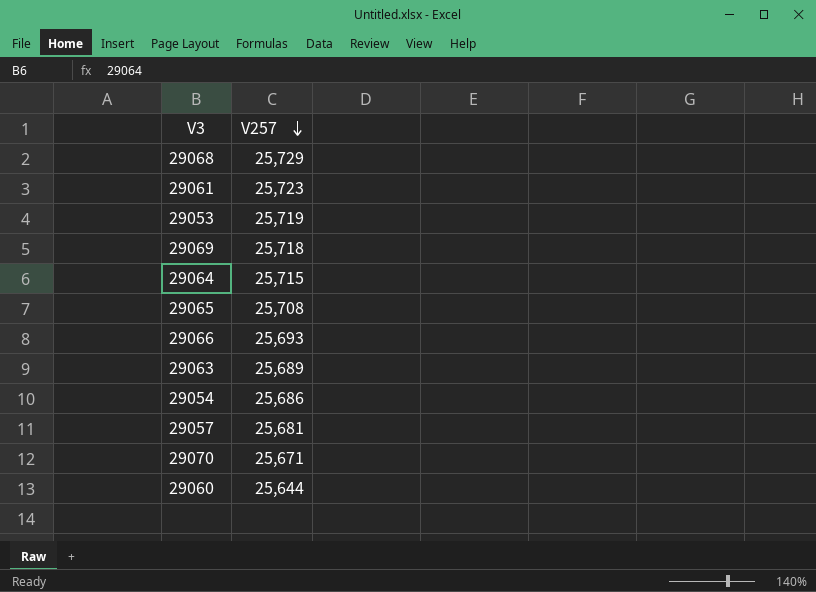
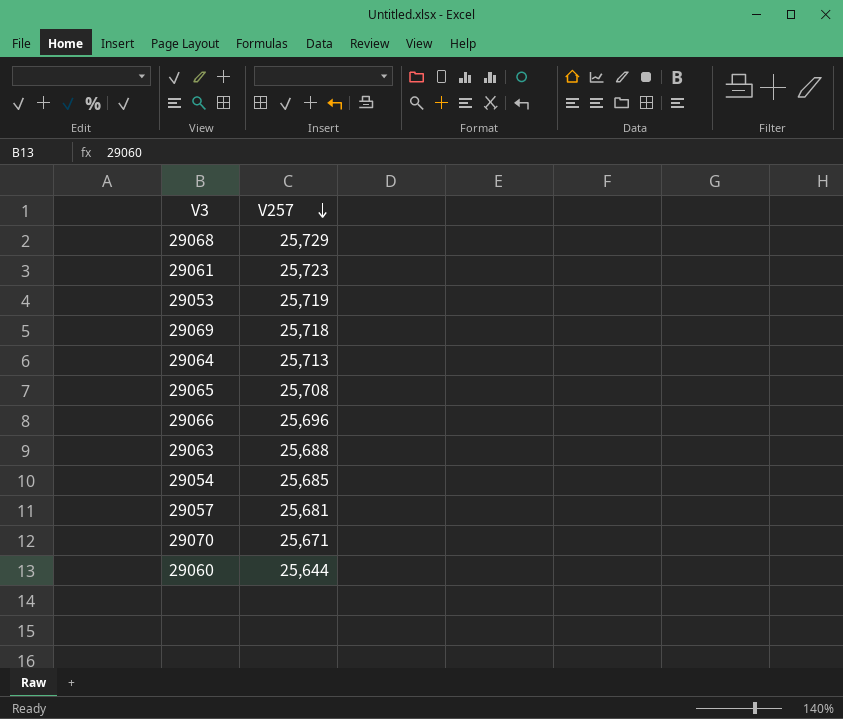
29064 | V257: 25,715 -> 25,713
29066 | V257: 25,693 -> 25,696
29063 | V257: 25,689 -> 25,688
29054 | V257: 25,686 -> 25,685

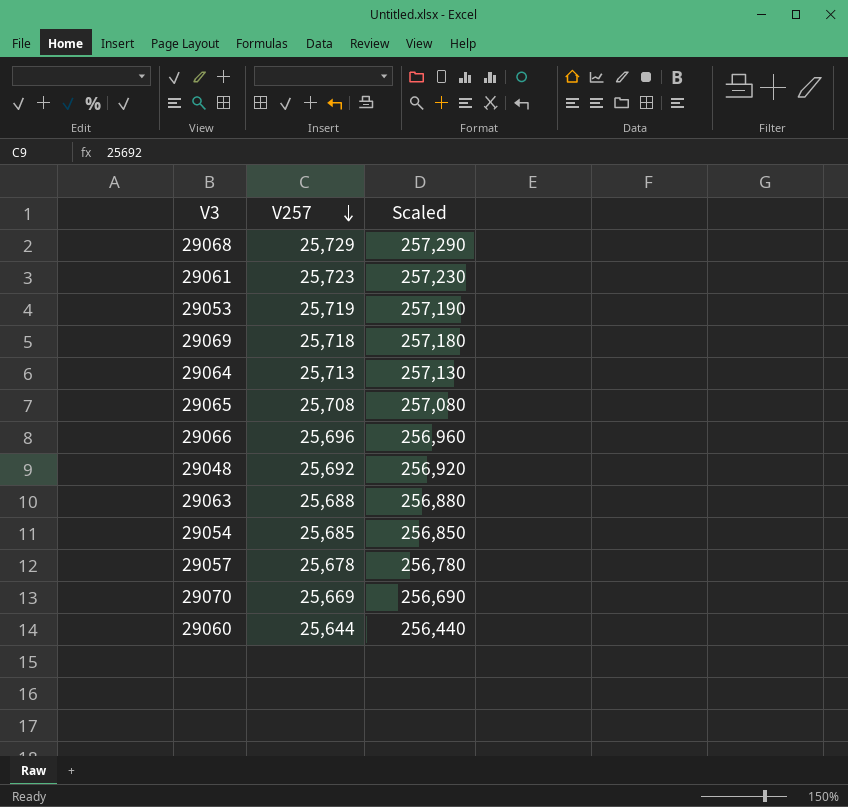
column Scaled | formula: none -> [V257] * 10
row 29048: none -> 25,692 | 256,920
29057 | V257: 25,681 -> 25,678
29070 | V257: 25,671 -> 25,669

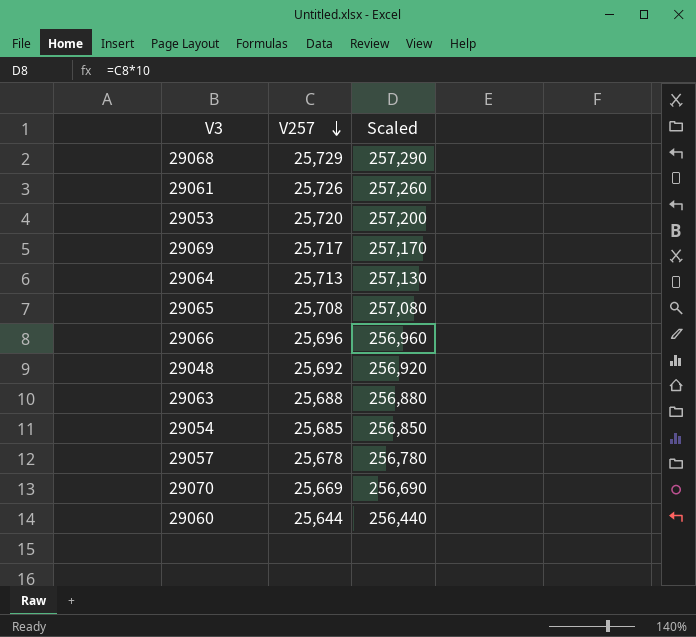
29061 | V257: 25,723 -> 25,726
29061 | Scaled: 257,230 -> 257,260
29053 | V257: 25,719 -> 25,720
29053 | Scaled: 257,190 -> 257,200
29069 | V257: 25,718 -> 25,717
29069 | Scaled: 257,180 -> 257,170

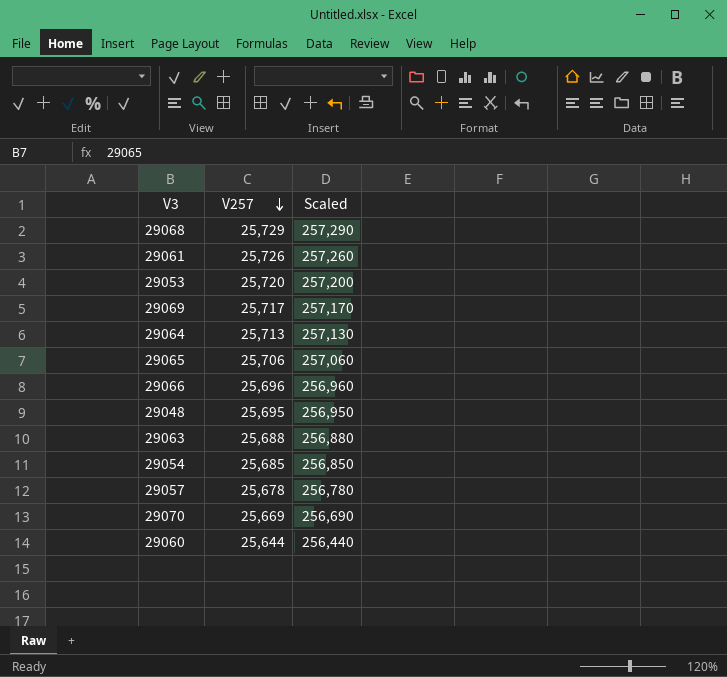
29065 | V257: 25,708 -> 25,706
29065 | Scaled: 257,080 -> 257,060
29048 | V257: 25,692 -> 25,695
29048 | Scaled: 256,920 -> 256,950

